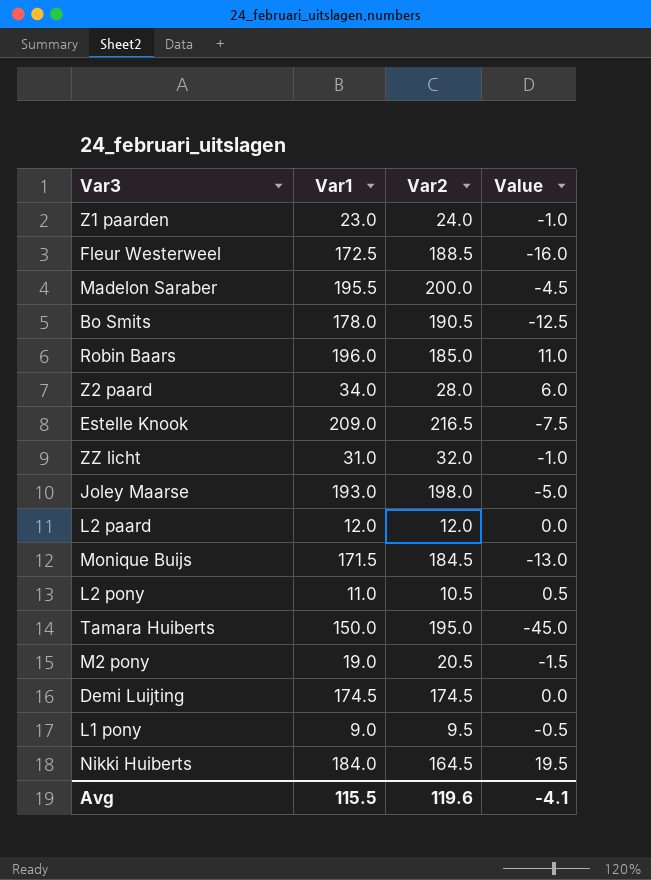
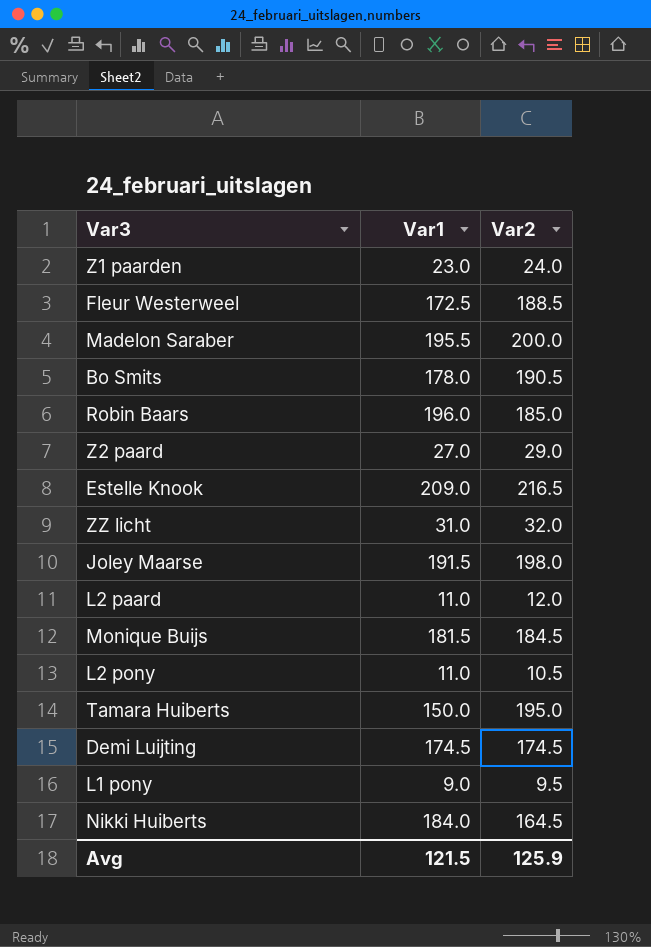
column Value | formula: [Var1] - [Var2] -> none
row M2 pony: 19.0 | 20.5 | -1.5 -> none
Z2 paard | Var1: 34.0 -> 27.0
Z2 paard | Var2: 28.0 -> 29.0
Joley Maarse | Var1: 193.0 -> 191.5
L2 paard | Var1: 12.0 -> 11.0
Monique Buijs | Var1: 171.5 -> 181.5
Avg | Var1: 115.5 -> 121.5
Avg | Var2: 119.6 -> 125.9

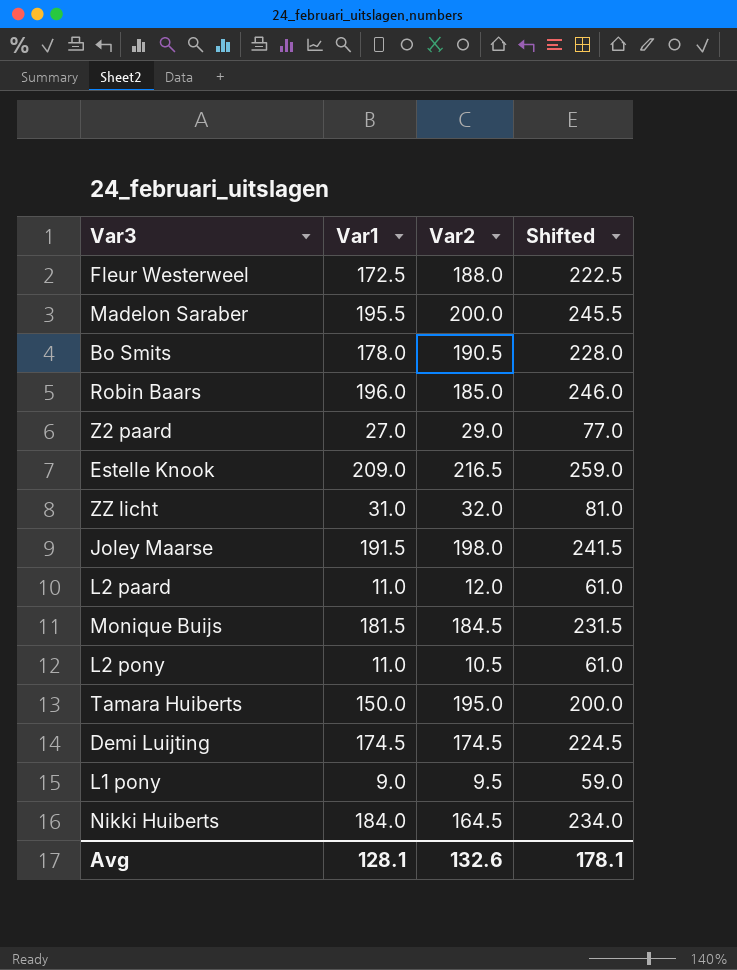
column Shifted | formula: none -> [Var1] + 50
row Z1 paarden: 23.0 | 24.0 -> none
Fleur Westerweel | Var2: 188.5 -> 188.0
Avg | Var1: 121.5 -> 128.1
Avg | Var2: 125.9 -> 132.6

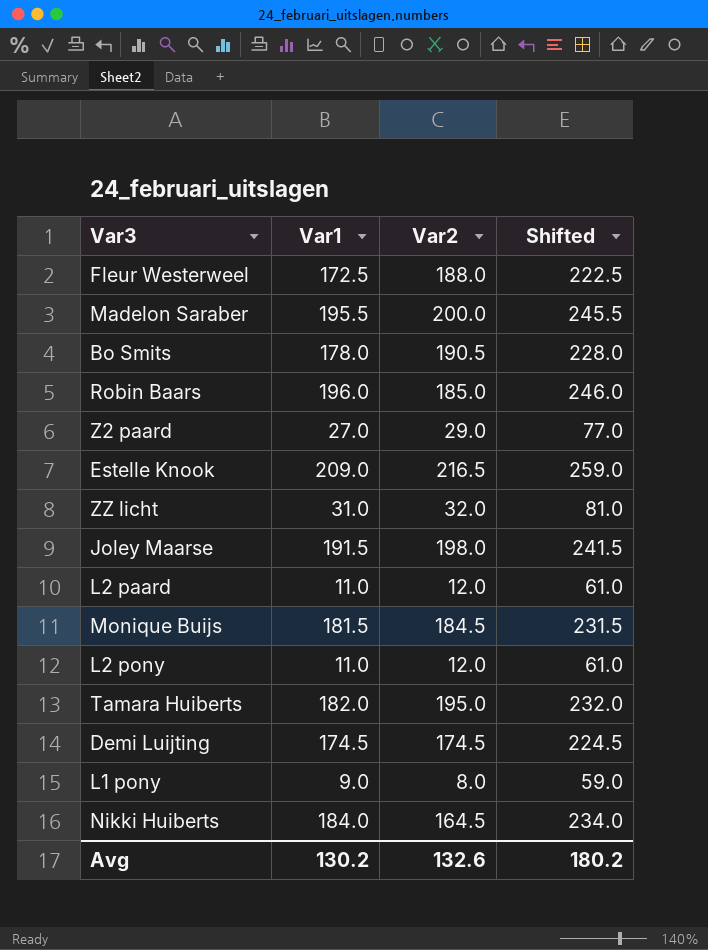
L2 pony | Var2: 10.5 -> 12.0
Tamara Huiberts | Var1: 150.0 -> 182.0
Tamara Huiberts | Shifted: 200.0 -> 232.0
L1 pony | Var2: 9.5 -> 8.0
Avg | Var1: 128.1 -> 130.2
Avg | Shifted: 178.1 -> 180.2

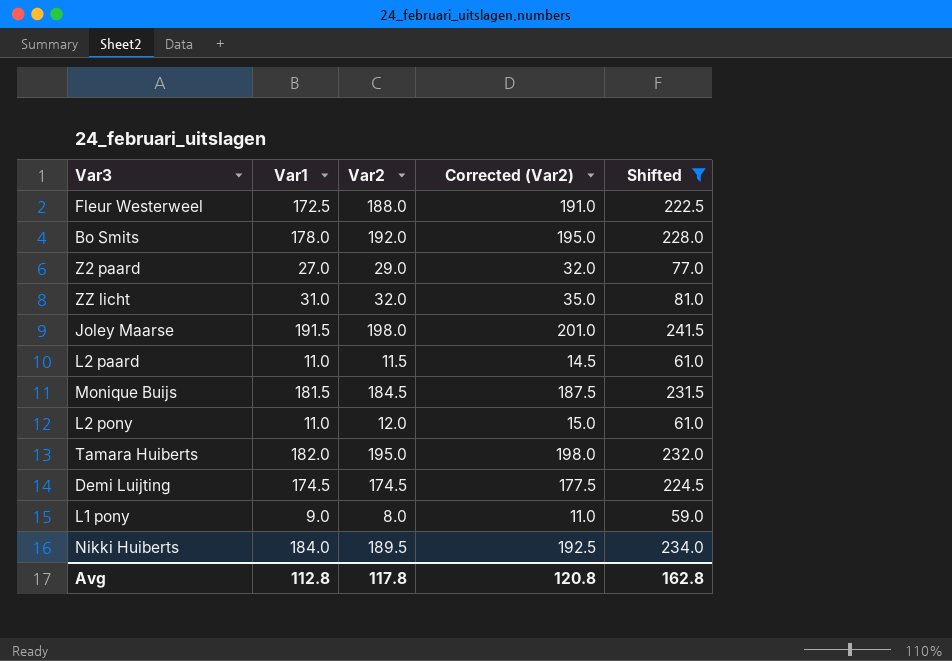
filter: none -> Shifted <= 241.5
column Corrected (Var2) | formula: none -> [Var2] + 3
Bo Smits | Var2: 190.5 -> 192.0
L2 paard | Var2: 12.0 -> 11.5
Nikki Huiberts | Var2: 164.5 -> 189.5
Avg | Var1: 130.2 -> 112.8
Avg | Var2: 132.6 -> 117.8
Avg | Shifted: 180.2 -> 162.8

